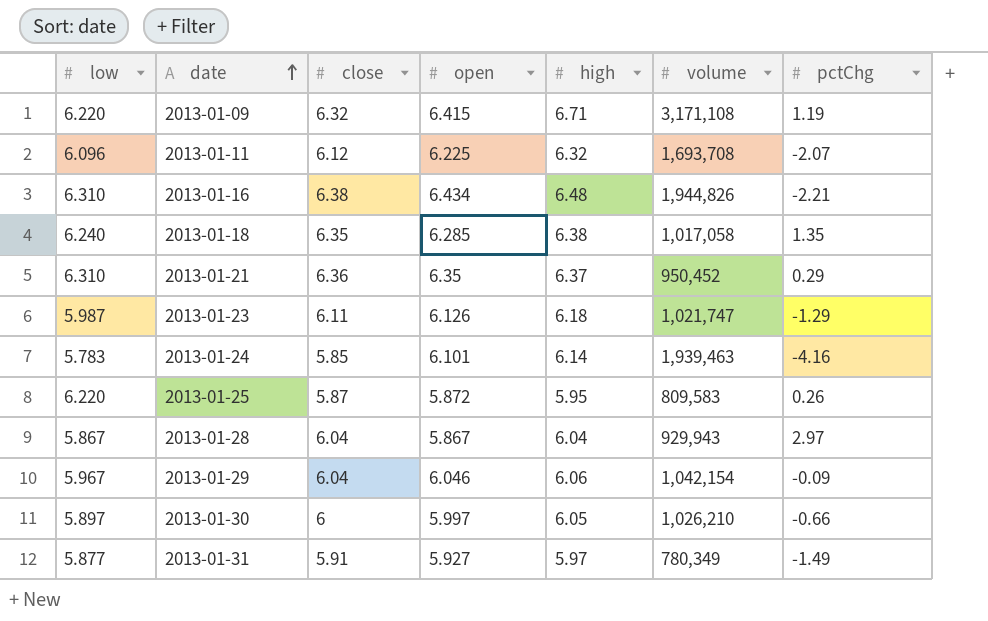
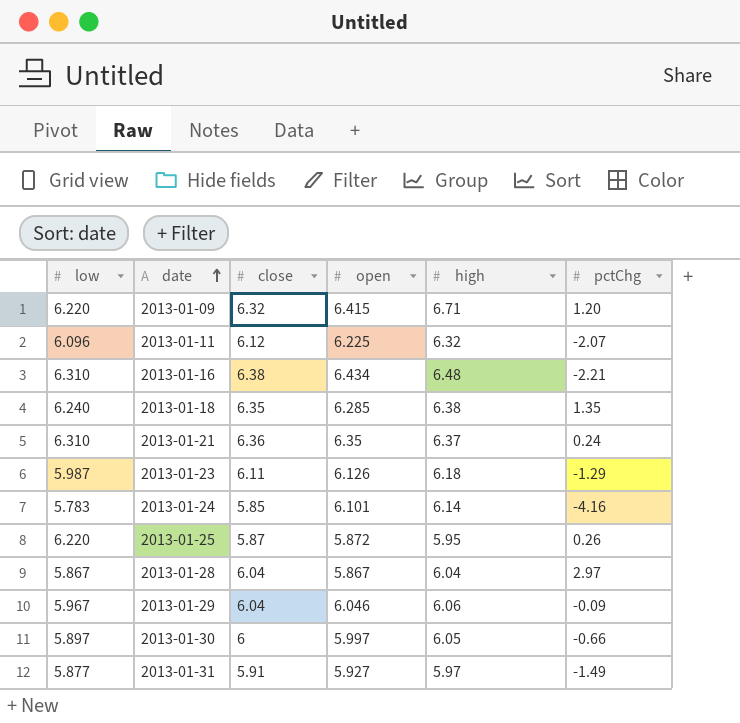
column volume | position: 6 -> none
2013-01-09 | pctChg: 1.19 -> 1.20
2013-01-21 | pctChg: 0.29 -> 0.24

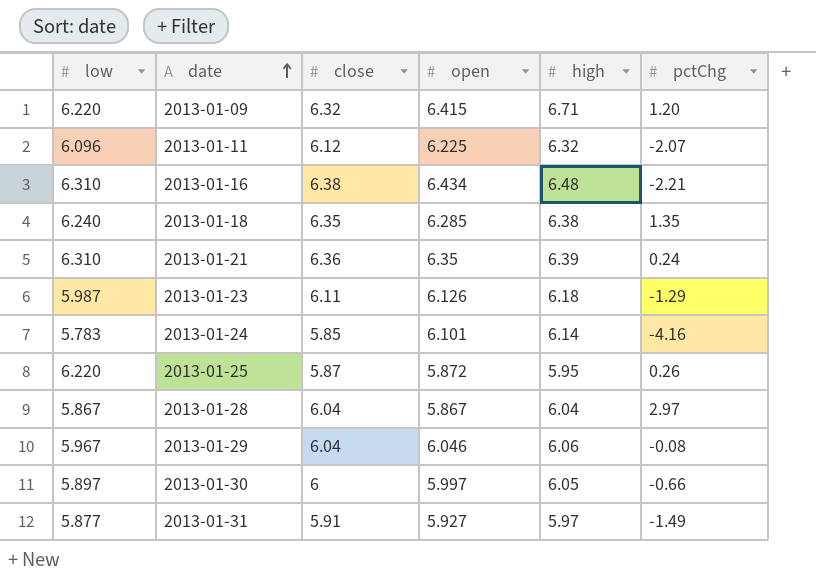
2013-01-21 | high: 6.37 -> 6.39
2013-01-29 | pctChg: -0.09 -> -0.08

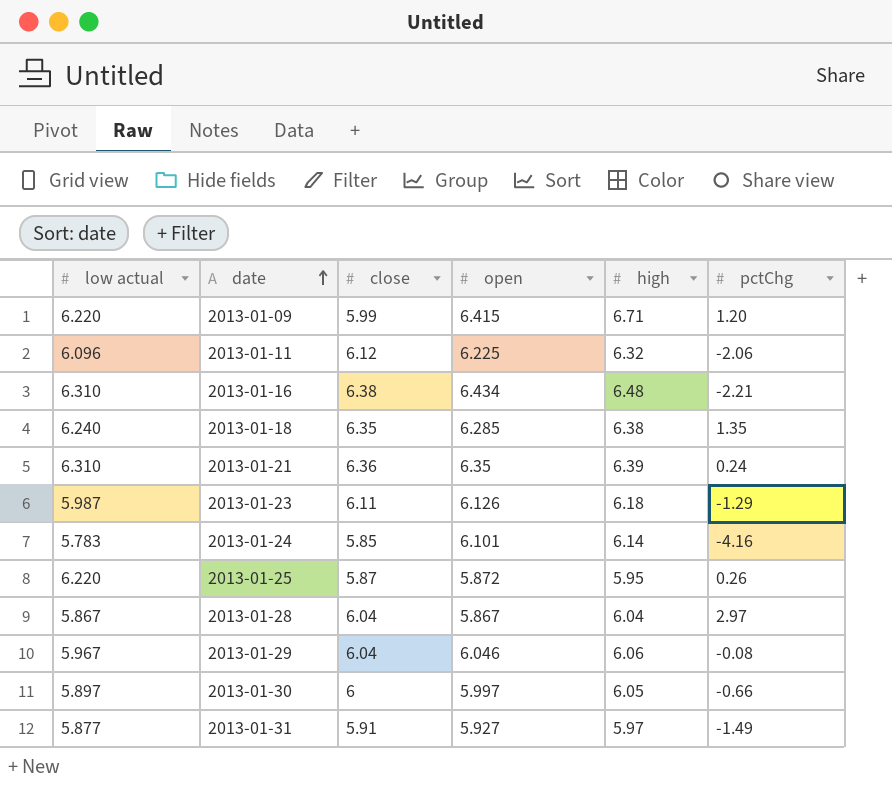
column name: low -> low actual
2013-01-09 | close: 6.32 -> 5.99
2013-01-11 | pctChg: -2.07 -> -2.06

